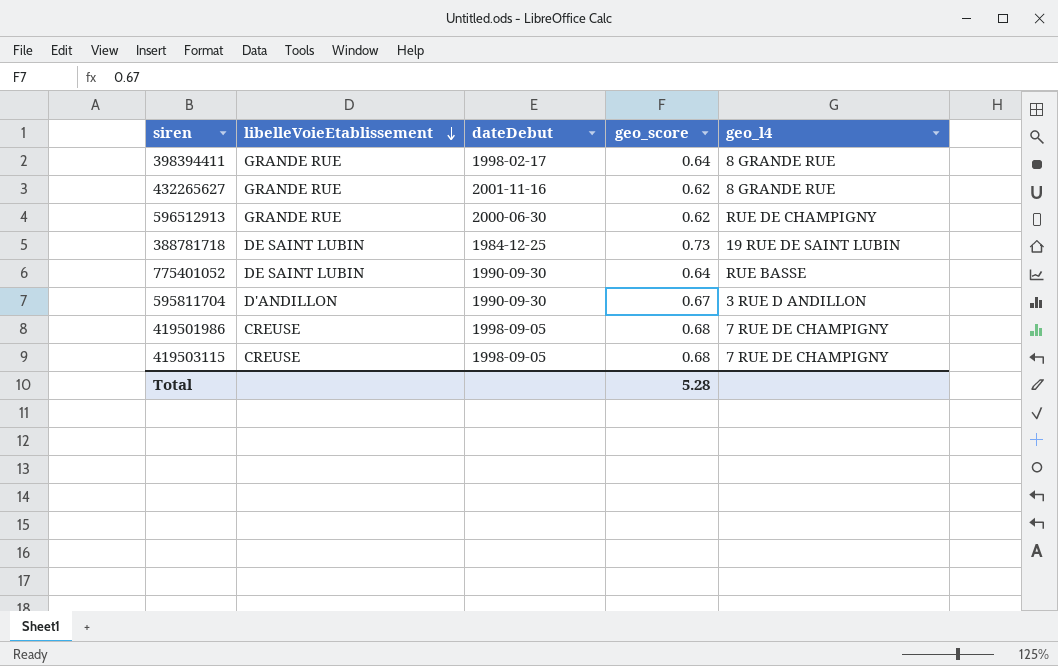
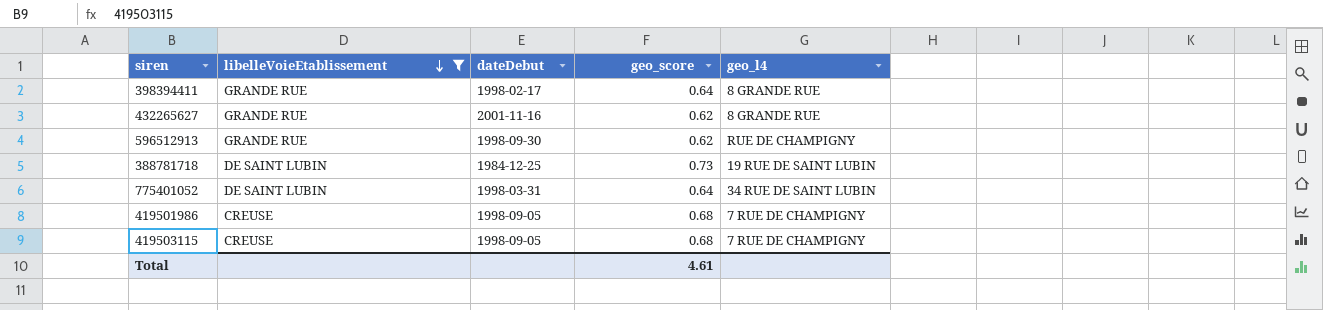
filter: none -> libelleVoieEtablissement != D'ANDILLON
596512913 | dateDebut: 2000-06-30 -> 1998-09-30
775401052 | dateDebut: 1990-09-30 -> 1998-03-31
775401052 | geo_l4: RUE BASSE -> 34 RUE DE SAINT LUBIN
Total | geo_score: 5.28 -> 4.61

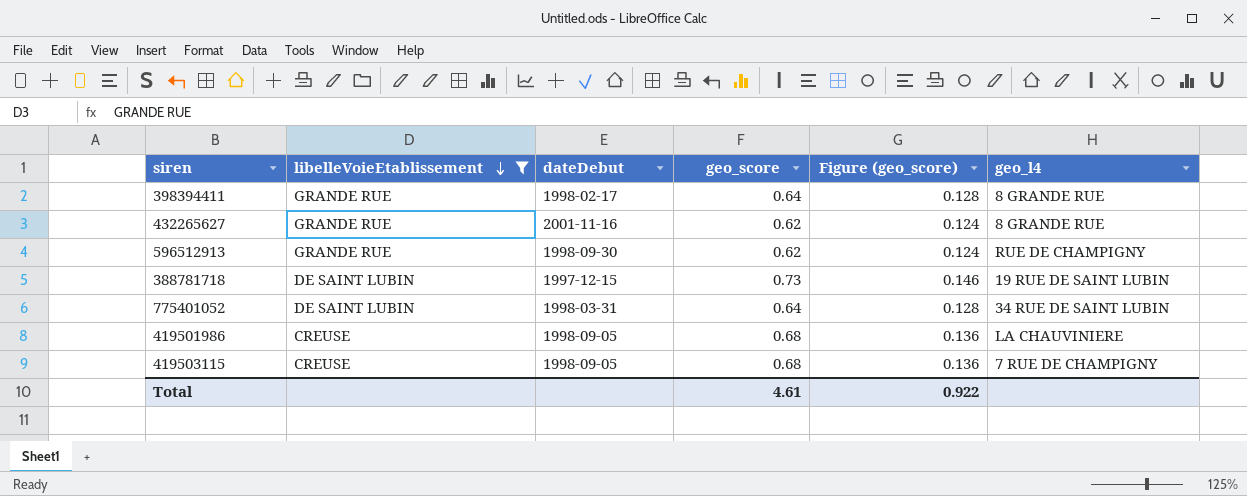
column Figure (geo_score) | formula: none -> [geo_score] * 0.2
388781718 | dateDebut: 1984-12-25 -> 1997-12-15
419501986 | geo_l4: 7 RUE DE CHAMPIGNY -> LA CHAUVINIERE

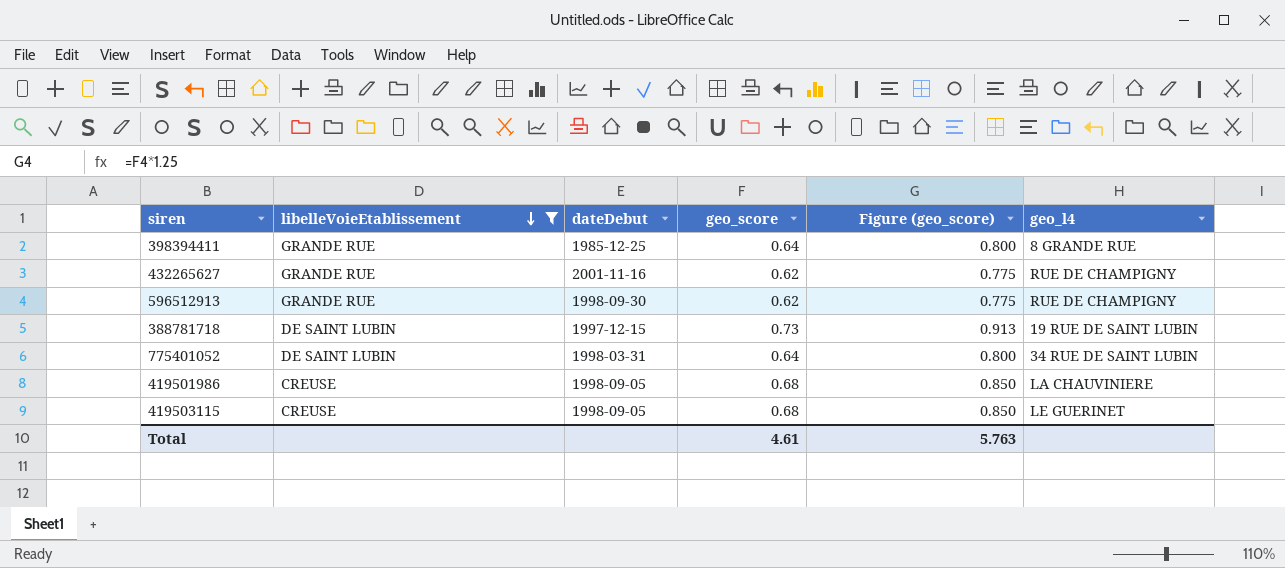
column Figure (geo_score) | formula: [geo_score] * 0.2 -> [geo_score] * 1.25
398394411 | dateDebut: 1998-02-17 -> 1985-12-25
432265627 | geo_l4: 8 GRANDE RUE -> RUE DE CHAMPIGNY
419503115 | geo_l4: 7 RUE DE CHAMPIGNY -> LE GUERINET
Total | Figure (geo_score): 0.922 -> 5.763

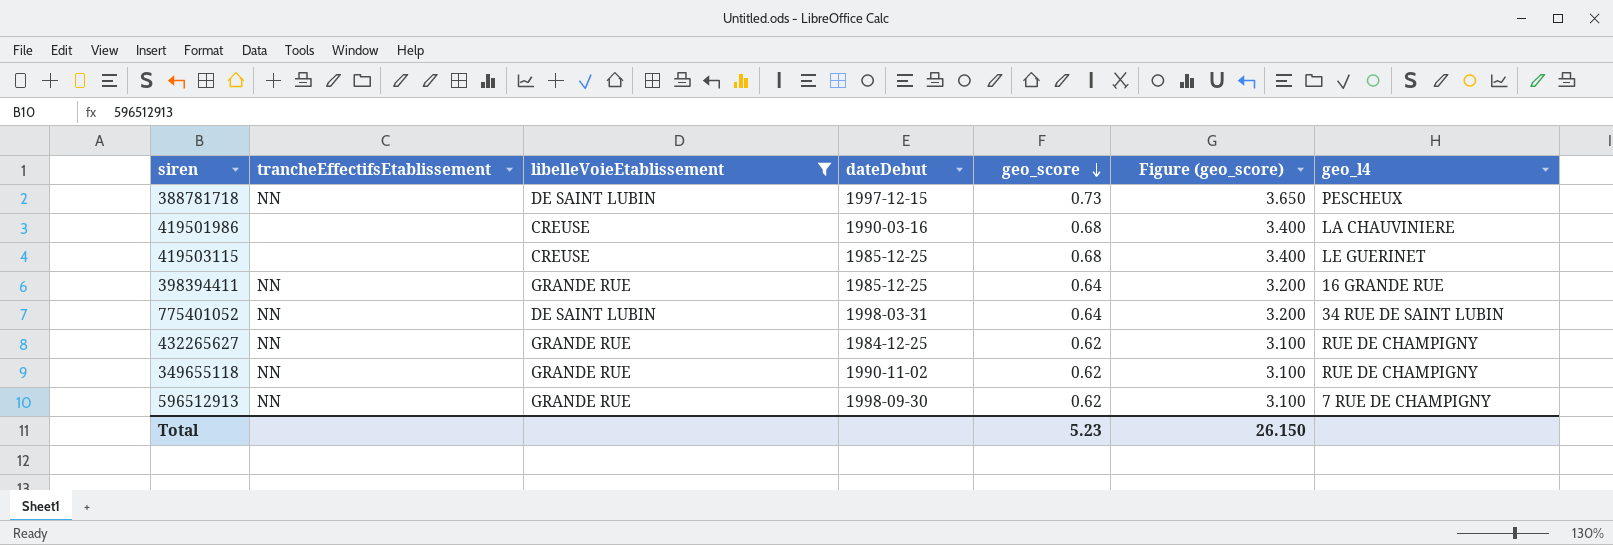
row order: libelleVoieEtablissement descending -> geo_score descending
column trancheEffectifsEtablissement | position: none -> 2
column Figure (geo_score) | formula: [geo_score] * 1.25 -> [geo_score] * 5
388781718 | geo_l4: 19 RUE DE SAINT LUBIN -> PESCHEUX
419501986 | dateDebut: 1998-09-05 -> 1990-03-16
419503115 | dateDebut: 1998-09-05 -> 1985-12-25
398394411 | geo_l4: 8 GRANDE RUE -> 16 GRANDE RUE
432265627 | dateDebut: 2001-11-16 -> 1984-12-25
row 349655118: none -> NN | GRANDE RUE | 1990-11-02 | 0.62 | 3.100 | RUE DE CHAMPIGNY
596512913 | geo_l4: RUE DE CHAMPIGNY -> 7 RUE DE CHAMPIGNY
Total | geo_score: 4.61 -> 5.23
Total | Figure (geo_score): 5.763 -> 26.150

